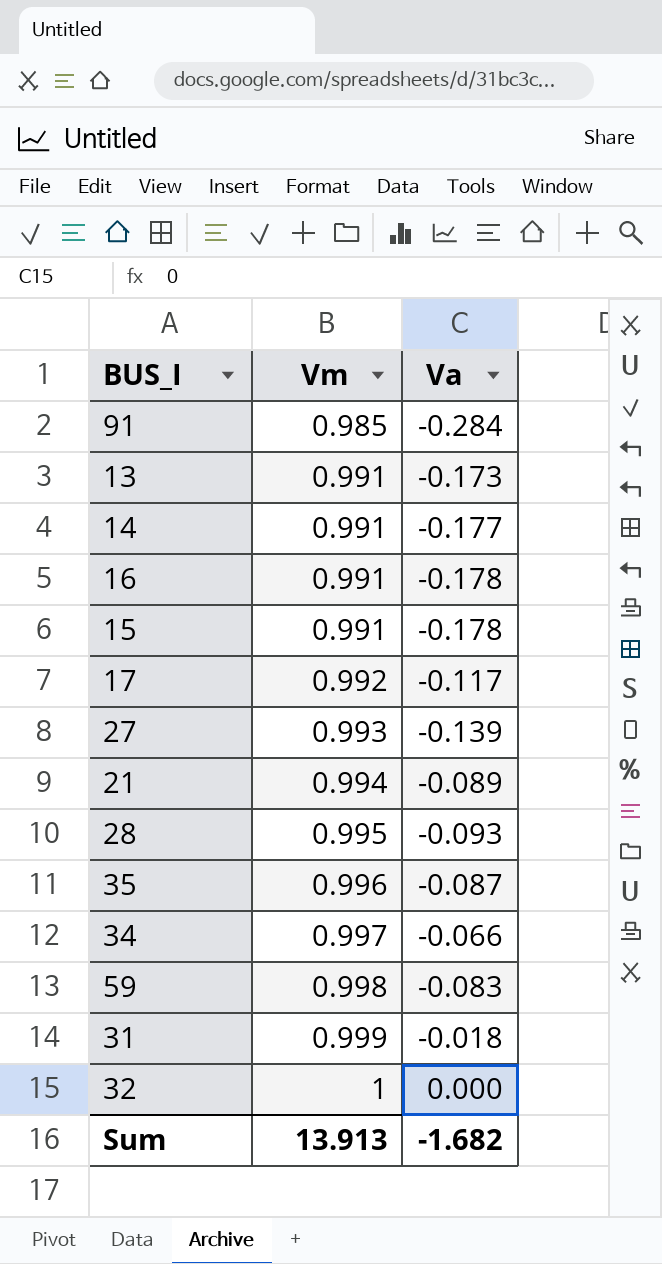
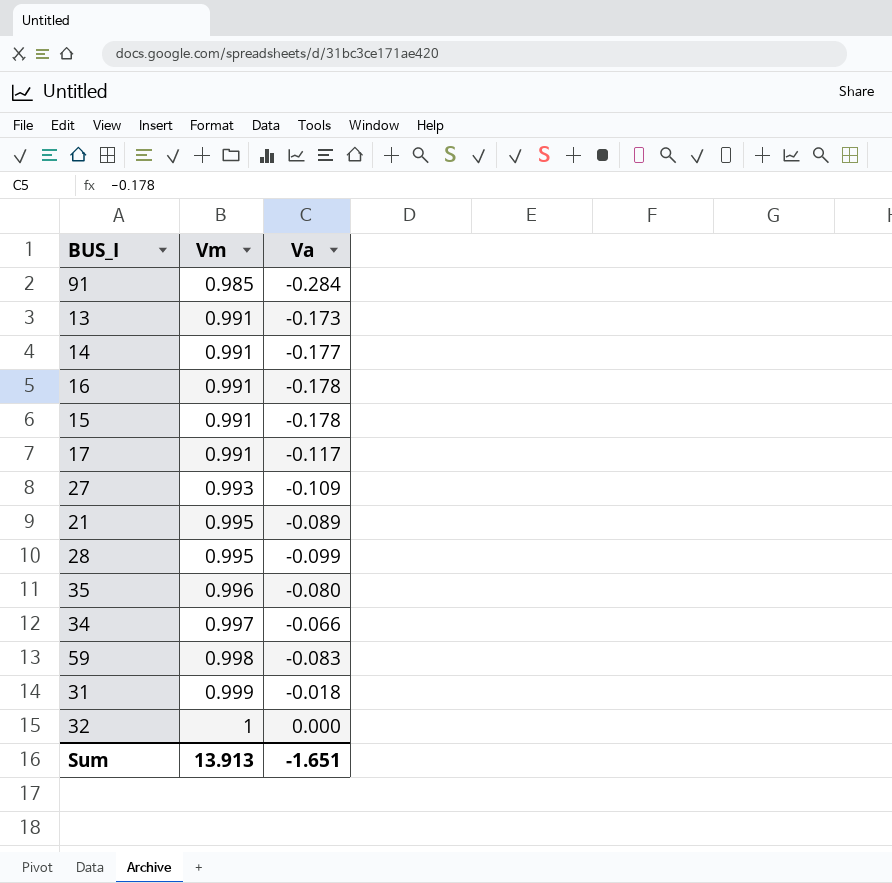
17 | Vm: 0.992 -> 0.991
27 | Va: -0.139 -> -0.109
21 | Vm: 0.994 -> 0.995
28 | Va: -0.093 -> -0.099
35 | Va: -0.087 -> -0.080
Sum | Va: -1.682 -> -1.651

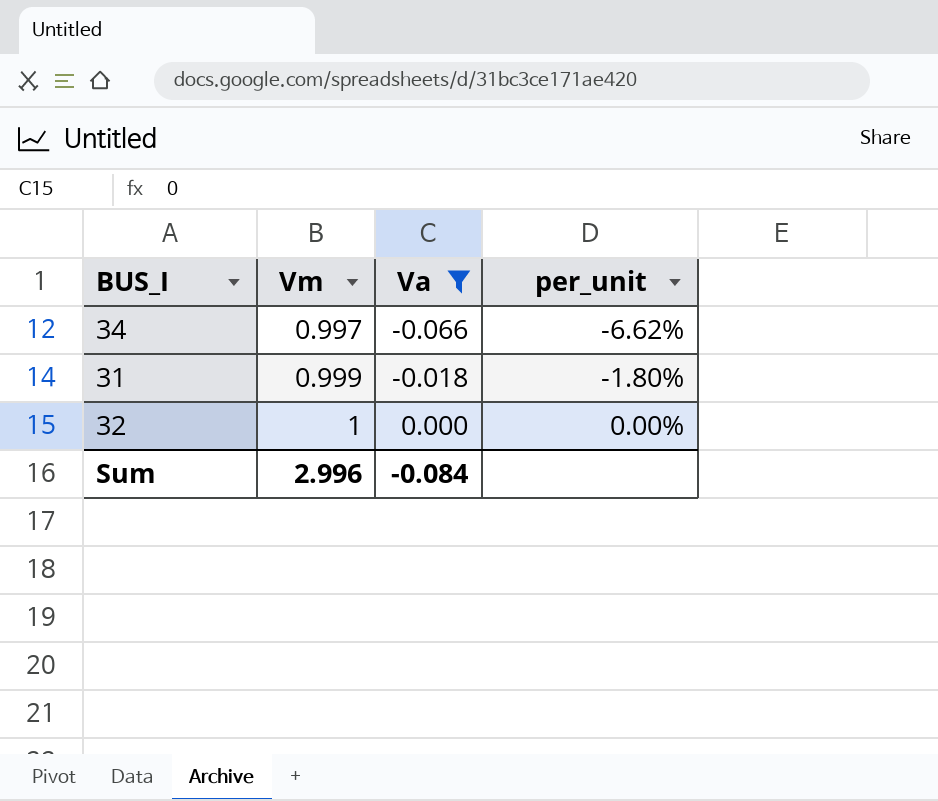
filter: none -> Va >= -0.066
column per_unit | formula: none -> [Va] / [Vm]
Sum | Vm: 13.913 -> 2.996
Sum | Va: -1.651 -> -0.084

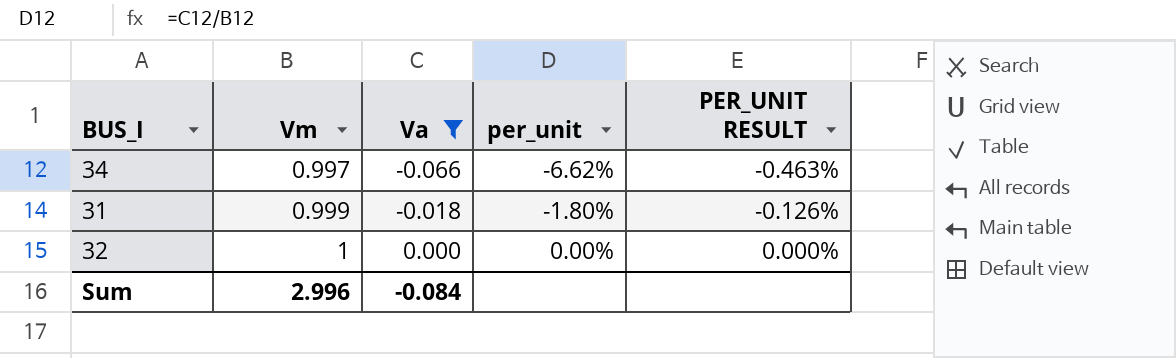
column PER_UNIT RESULT | formula: none -> [per_unit] * 0.07

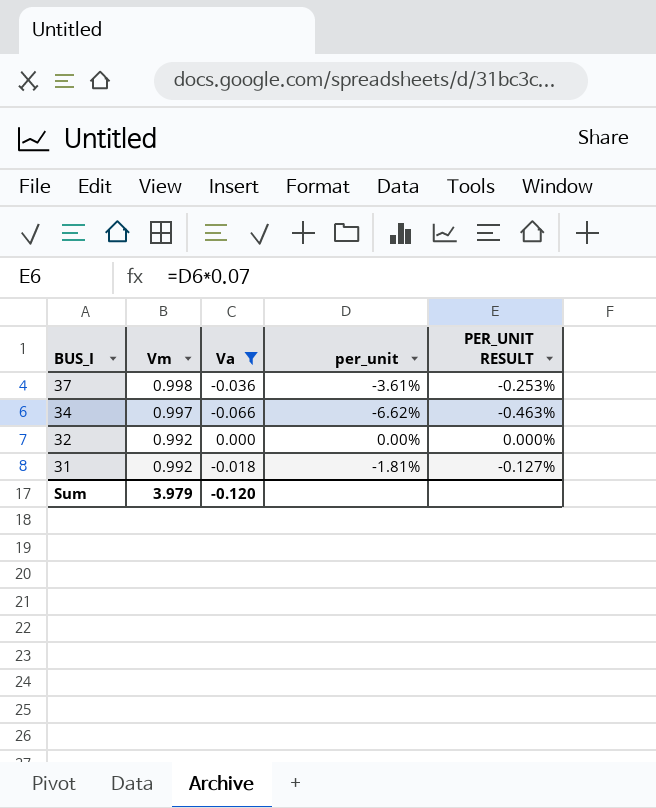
row order: Vm ascending -> BUS_I descending
row 37: none -> 0.998 | -0.036 | -3.61% | -0.253%
32 | Vm: 1 -> 0.992
31 | Vm: 0.999 -> 0.992
31 | per_unit: -1.80% -> -1.81%
31 | PER_UNIT RESULT: -0.126% -> -0.127%
Sum | Vm: 2.996 -> 3.979
Sum | Va: -0.084 -> -0.120

